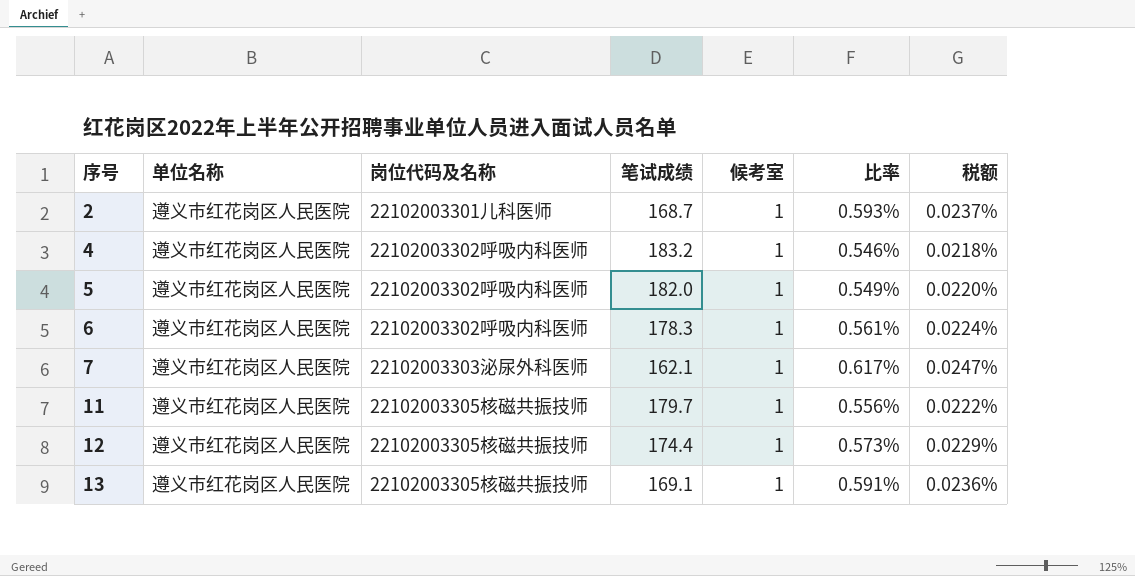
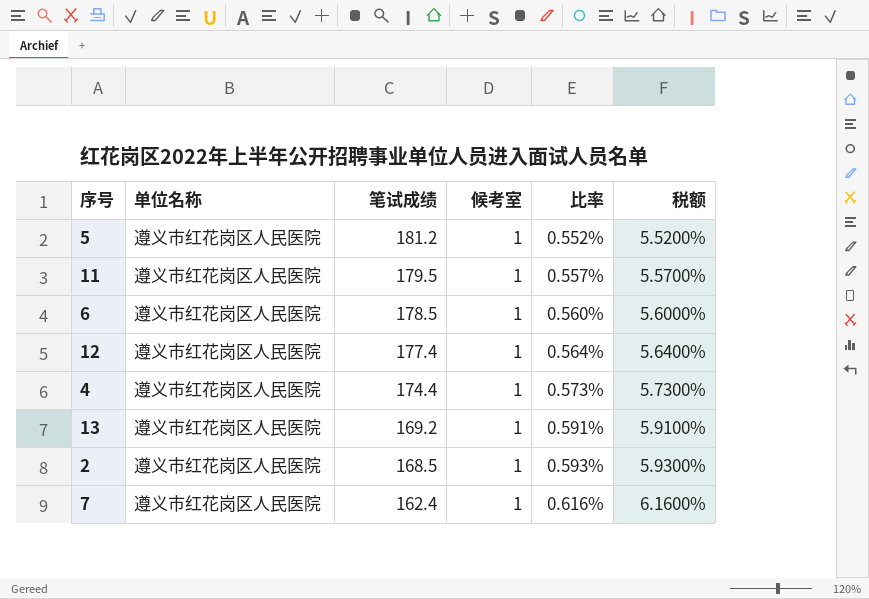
row order: 序号 ascending -> 笔试成绩 descending
column 岗位代码及名称 | position: 3 -> none
column 税额 | formula: [比率] * 0.04 -> [比率] * 10
5 | 笔试成绩: 182.0 -> 181.2
5 | 比率: 0.549% -> 0.552%
11 | 笔试成绩: 179.7 -> 179.5
11 | 比率: 0.556% -> 0.557%
6 | 笔试成绩: 178.3 -> 178.5
6 | 比率: 0.561% -> 0.560%
12 | 笔试成绩: 174.4 -> 177.4
12 | 比率: 0.573% -> 0.564%
4 | 笔试成绩: 183.2 -> 174.4
4 | 比率: 0.546% -> 0.573%
13 | 笔试成绩: 169.1 -> 169.2
2 | 笔试成绩: 168.7 -> 168.5
7 | 笔试成绩: 162.1 -> 162.4
7 | 比率: 0.617% -> 0.616%

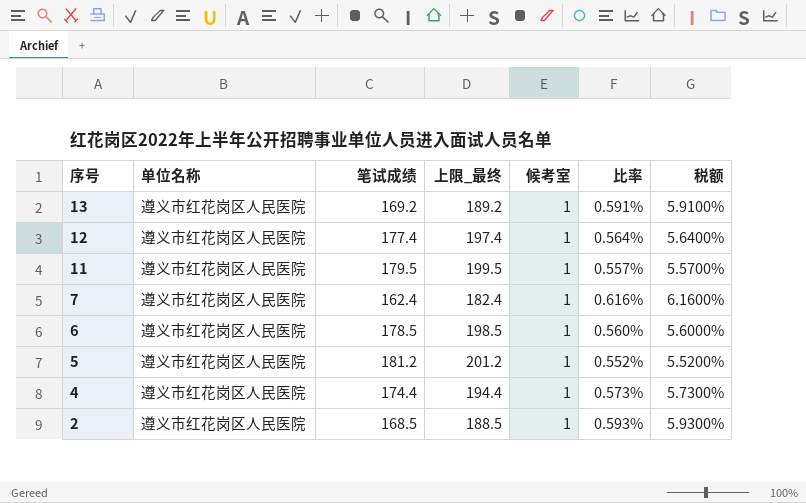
row order: 笔试成绩 descending -> 序号 descending
column 上限_最终 | formula: none -> [笔试成绩] + 20

